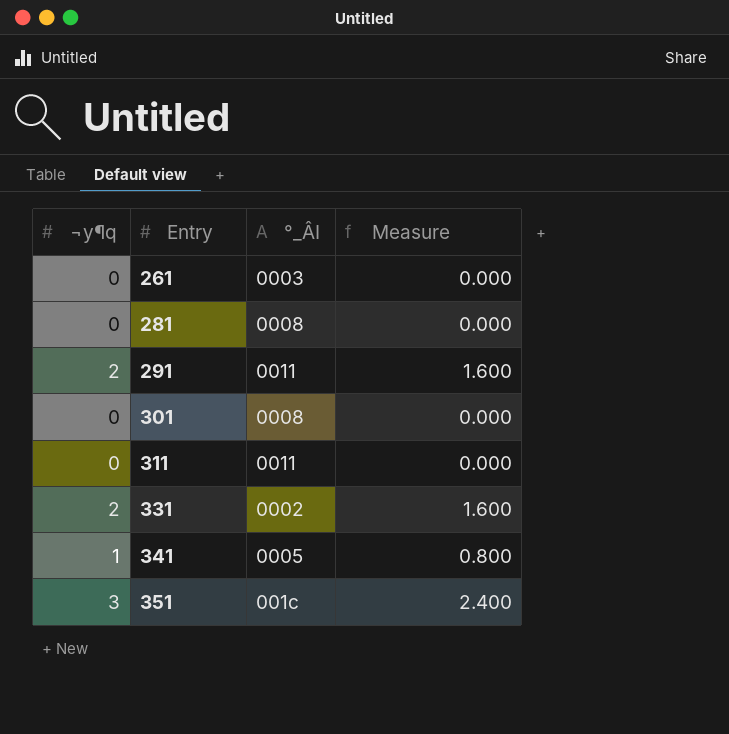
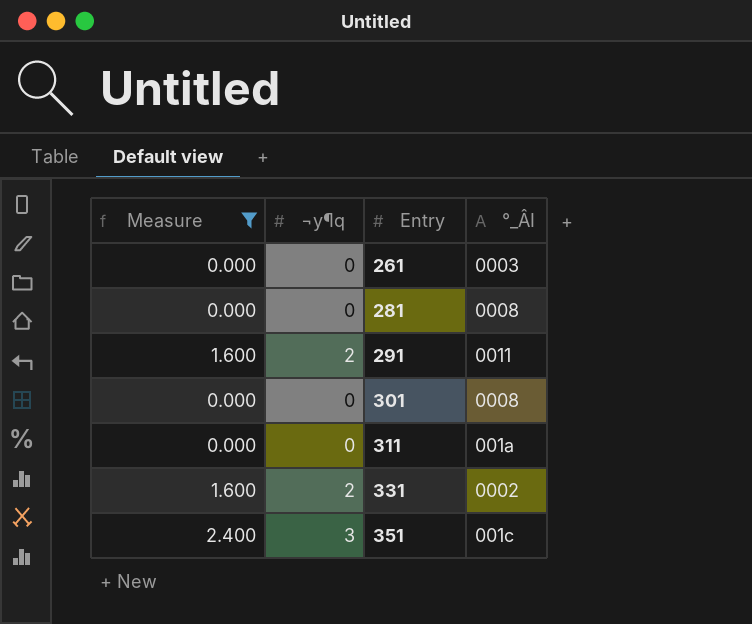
filter: none -> Measure != 0.800
column Measure | position: 4 -> 1
311 | °_ÂI: 0011 -> 001a

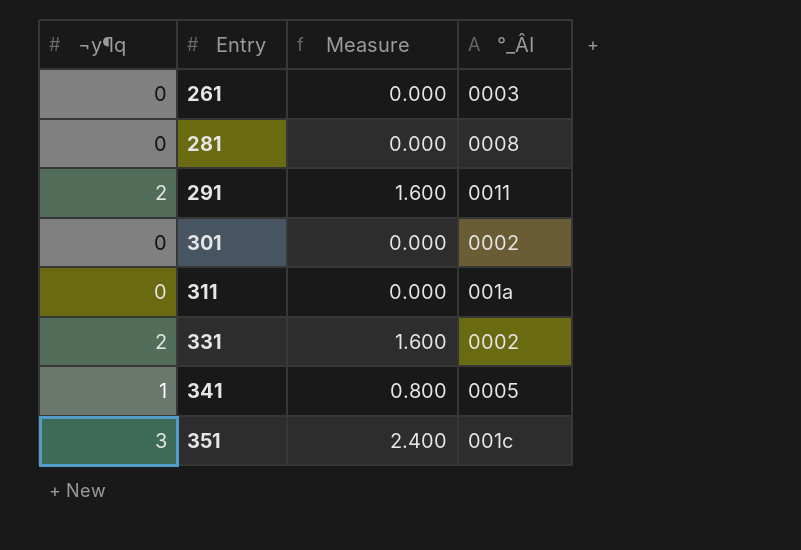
filter: Measure != 0.800 -> none
column Measure | position: 1 -> 3
301 | °_ÂI: 0008 -> 0002

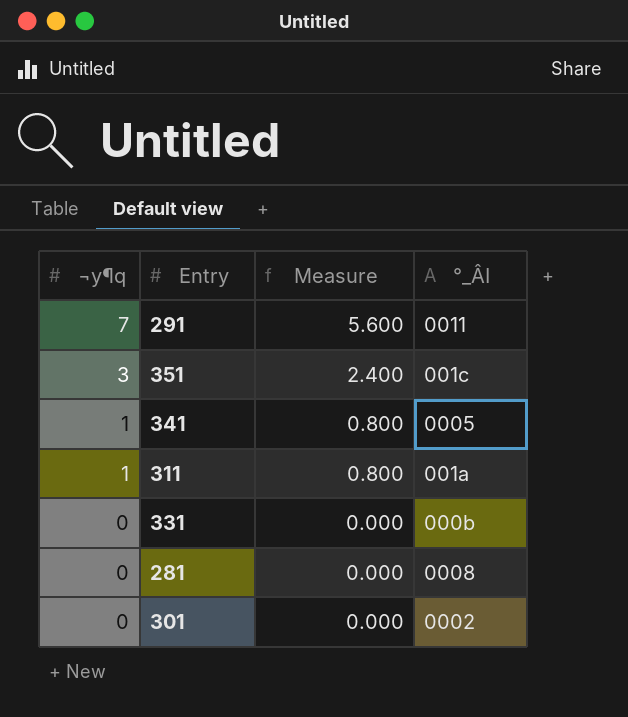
row order: Entry ascending -> ¬y¶q descending
row 261: 0 | 0.000 | 0003 -> none
291 | ¬y¶q: 2 -> 7
291 | Measure: 1.600 -> 5.600
311 | ¬y¶q: 0 -> 1
311 | Measure: 0.000 -> 0.800
331 | ¬y¶q: 2 -> 0
331 | Measure: 1.600 -> 0.000
331 | °_ÂI: 0002 -> 000b

